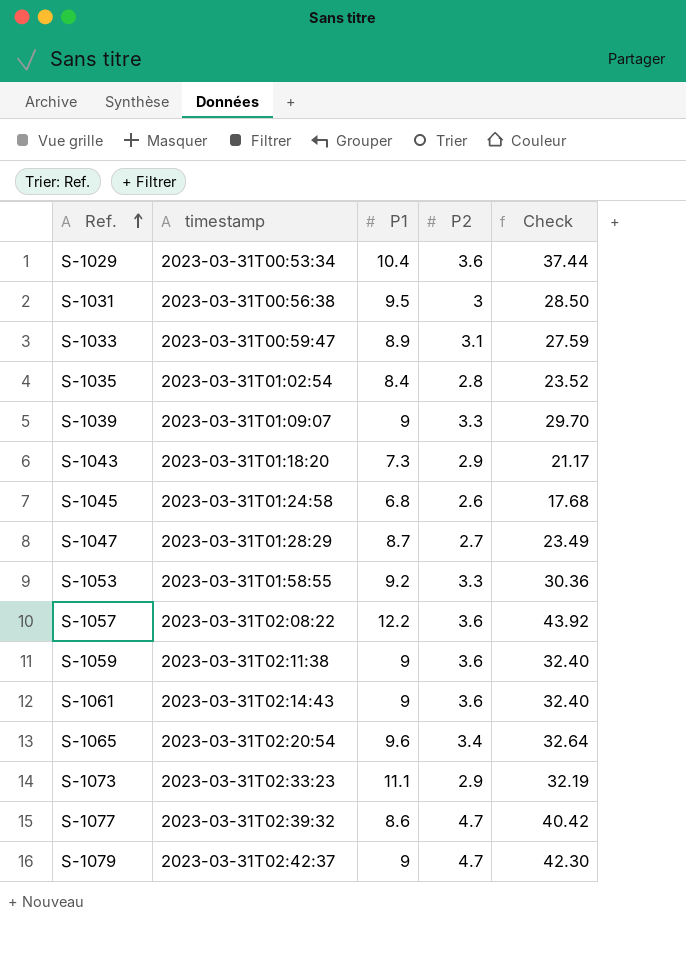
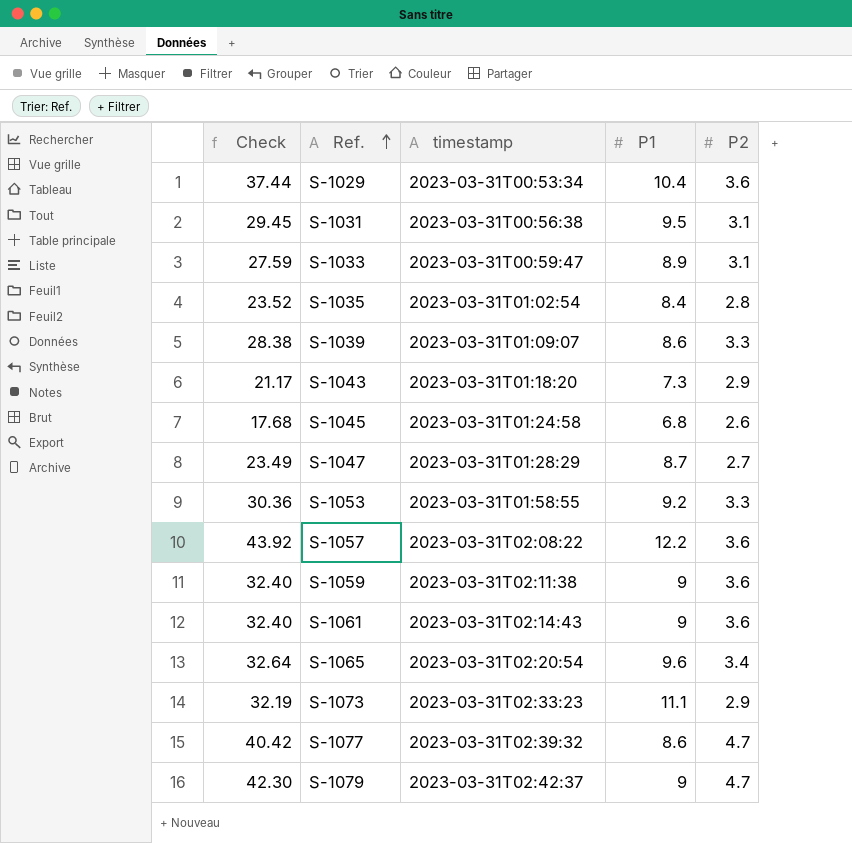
column Check | position: 5 -> 1
S-1031 | Check: 28.50 -> 29.45
S-1031 | P2: 3 -> 3.1
S-1039 | Check: 29.70 -> 28.38
S-1039 | P1: 9 -> 8.6

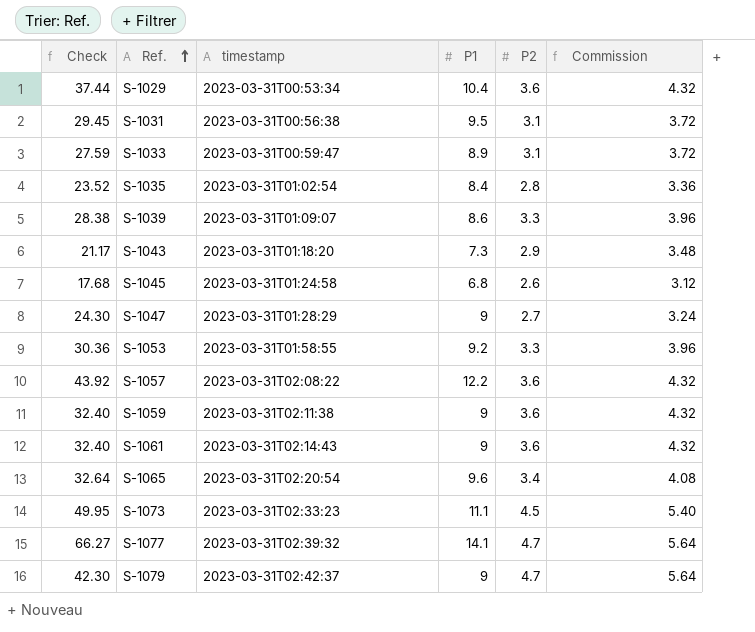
column Commission | formula: none -> [P2] * 1.2
S-1047 | Check: 23.49 -> 24.30
S-1047 | P1: 8.7 -> 9
S-1073 | Check: 32.19 -> 49.95
S-1073 | P2: 2.9 -> 4.5
S-1077 | Check: 40.42 -> 66.27
S-1077 | P1: 8.6 -> 14.1

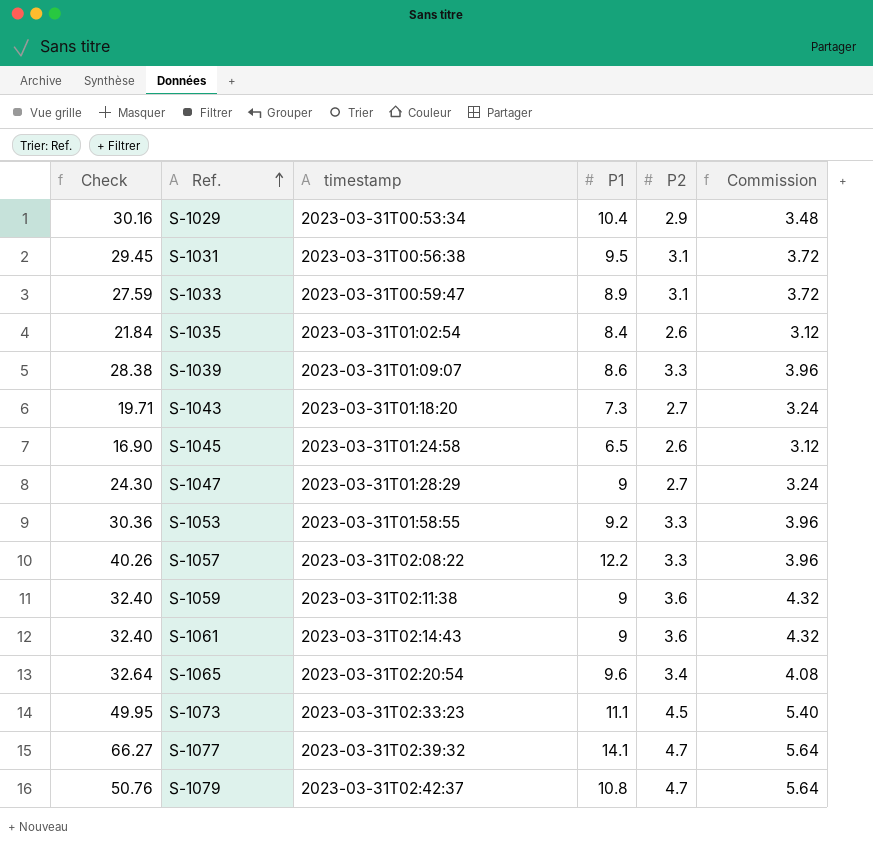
S-1029 | Check: 37.44 -> 30.16
S-1029 | P2: 3.6 -> 2.9
S-1029 | Commission: 4.32 -> 3.48
S-1035 | Check: 23.52 -> 21.84
S-1035 | P2: 2.8 -> 2.6
S-1035 | Commission: 3.36 -> 3.12
S-1043 | Check: 21.17 -> 19.71
S-1043 | P2: 2.9 -> 2.7
S-1043 | Commission: 3.48 -> 3.24
S-1045 | Check: 17.68 -> 16.90
S-1045 | P1: 6.8 -> 6.5
S-1057 | Check: 43.92 -> 40.26
S-1057 | P2: 3.6 -> 3.3
S-1057 | Commission: 4.32 -> 3.96
S-1079 | Check: 42.30 -> 50.76
S-1079 | P1: 9 -> 10.8

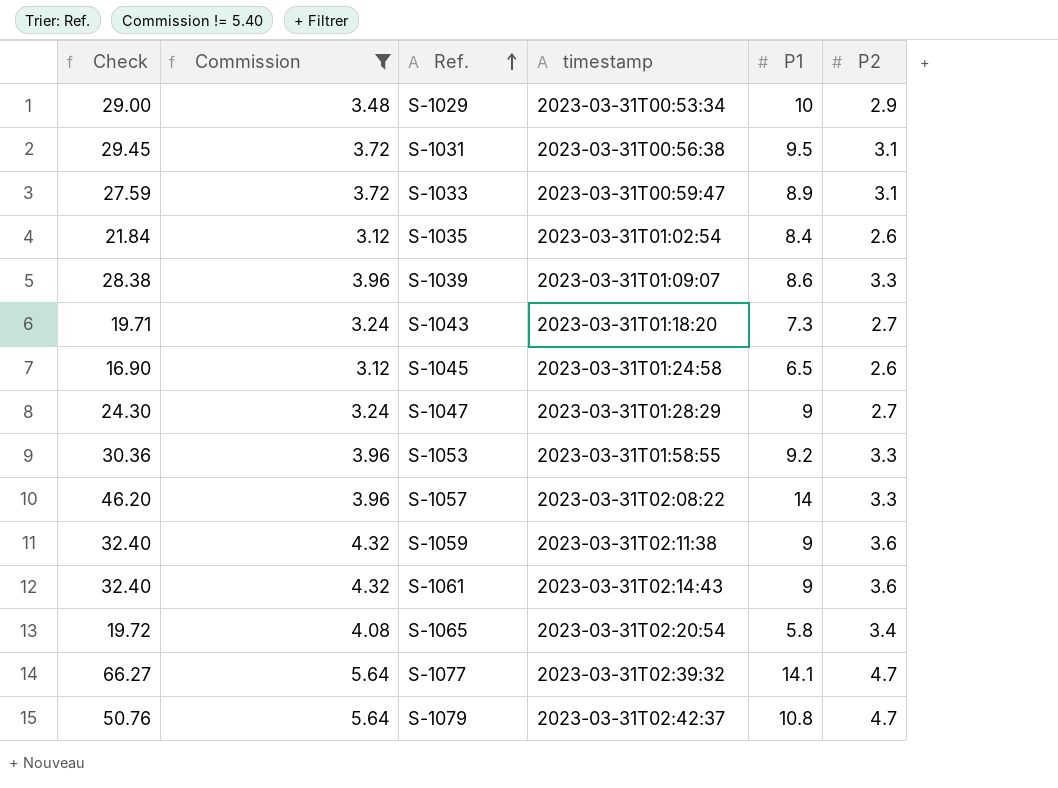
filter: none -> Commission != 5.40
column Commission | position: 6 -> 2
S-1029 | Check: 30.16 -> 29.00
S-1029 | P1: 10.4 -> 10
S-1057 | Check: 40.26 -> 46.20
S-1057 | P1: 12.2 -> 14
S-1065 | Check: 32.64 -> 19.72
S-1065 | P1: 9.6 -> 5.8

